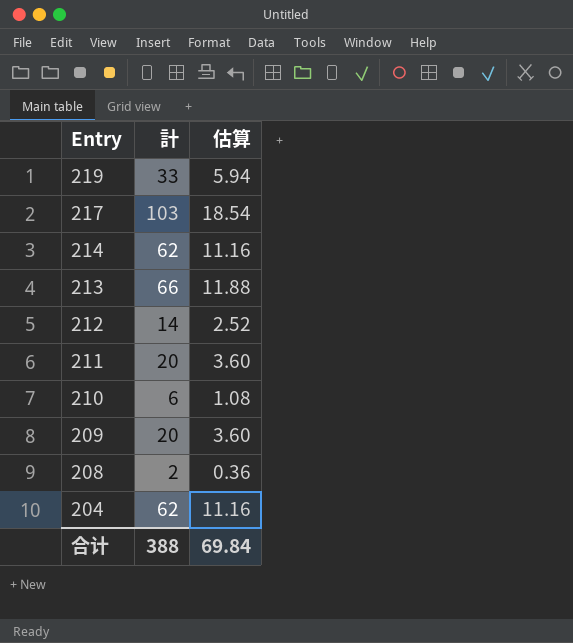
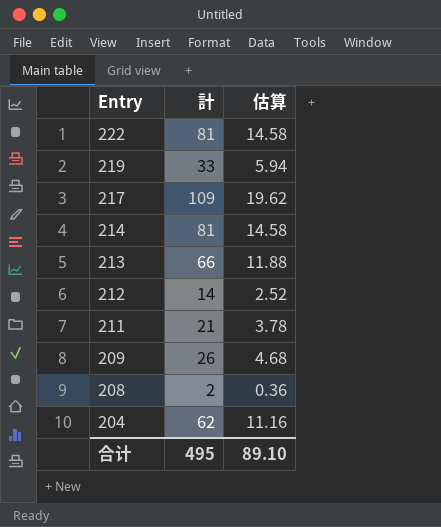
row 210: 6 | 1.08 -> none
row 222: none -> 81 | 14.58
217 | 計: 103 -> 109
217 | 估算: 18.54 -> 19.62
214 | 計: 62 -> 81
214 | 估算: 11.16 -> 14.58
211 | 計: 20 -> 21
211 | 估算: 3.60 -> 3.78
209 | 計: 20 -> 26
209 | 估算: 3.60 -> 4.68
合计 | 計: 388 -> 495
合计 | 估算: 69.84 -> 89.10

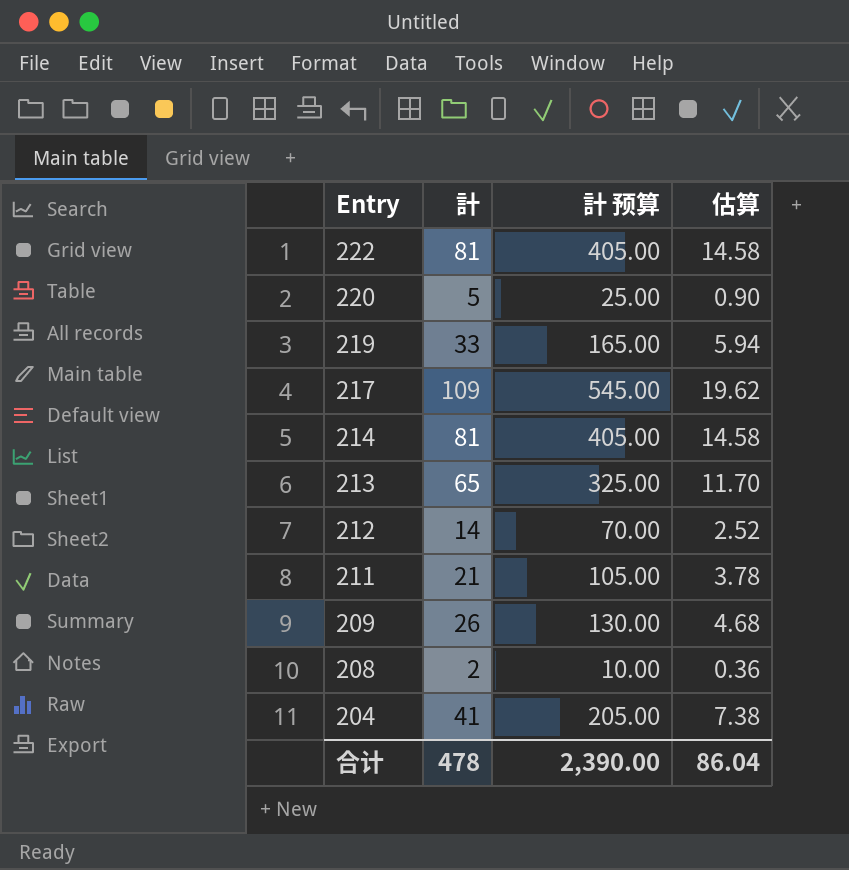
column 計 预算 | formula: none -> [計] * 5
row 220: none -> 5 | 25.00 | 0.90
213 | 計: 66 -> 65
213 | 估算: 11.88 -> 11.70
204 | 計: 62 -> 41
204 | 估算: 11.16 -> 7.38
合计 | 計: 495 -> 478
合计 | 估算: 89.10 -> 86.04

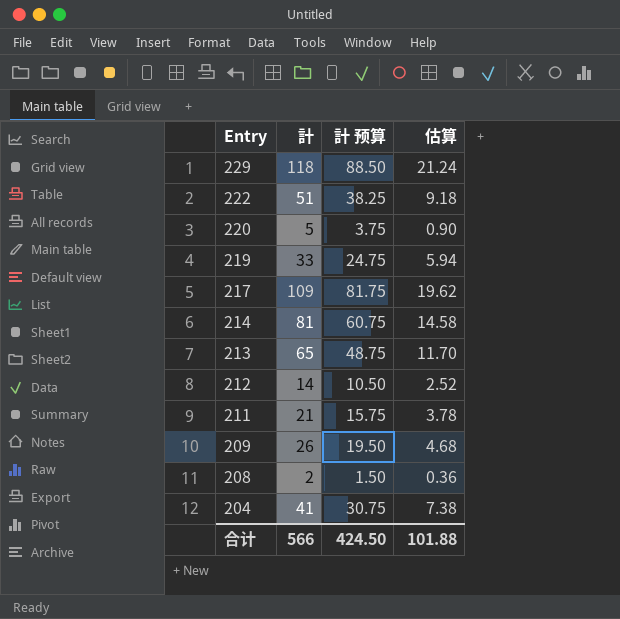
column 計 预算 | formula: [計] * 5 -> [計] * 0.75
row 229: none -> 118 | 88.50 | 21.24
222 | 計: 81 -> 51
222 | 估算: 14.58 -> 9.18
合计 | 計: 478 -> 566
合计 | 計 预算: 2,390.00 -> 424.50
合计 | 估算: 86.04 -> 101.88

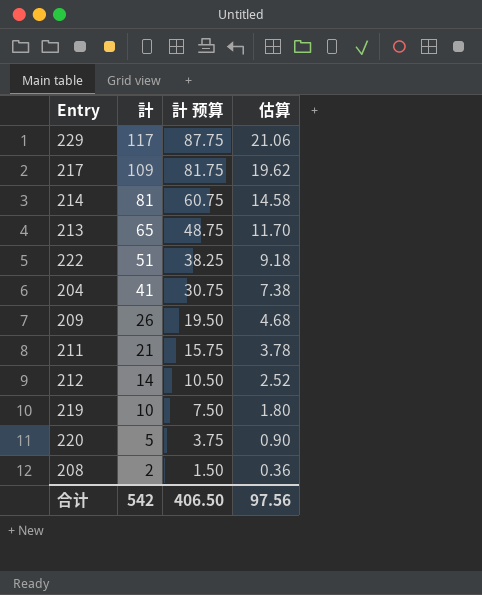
row order: Entry descending -> 計 descending
229 | 計: 118 -> 117
229 | 計 预算: 88.50 -> 87.75
229 | 估算: 21.24 -> 21.06
219 | 計: 33 -> 10
219 | 計 预算: 24.75 -> 7.50
219 | 估算: 5.94 -> 1.80
合计 | 計: 566 -> 542
合计 | 計 预算: 424.50 -> 406.50
合计 | 估算: 101.88 -> 97.56

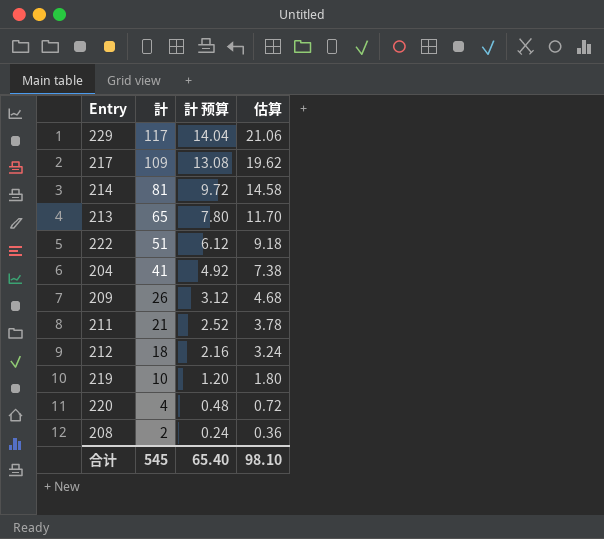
column 計 预算 | formula: [計] * 0.75 -> [計] * 0.12
212 | 計: 14 -> 18
212 | 估算: 2.52 -> 3.24
220 | 計: 5 -> 4
220 | 估算: 0.90 -> 0.72
合计 | 計: 542 -> 545
合计 | 計 预算: 406.50 -> 65.40
合计 | 估算: 97.56 -> 98.10

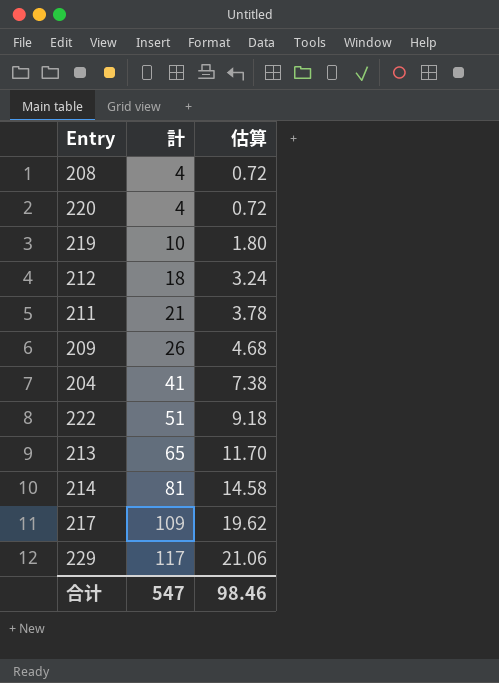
row order: 計 descending -> 計 ascending
column 計 预算 | formula: [計] * 0.12 -> none
208 | 計: 2 -> 4
208 | 估算: 0.36 -> 0.72
合计 | 計: 545 -> 547
合计 | 估算: 98.10 -> 98.46

